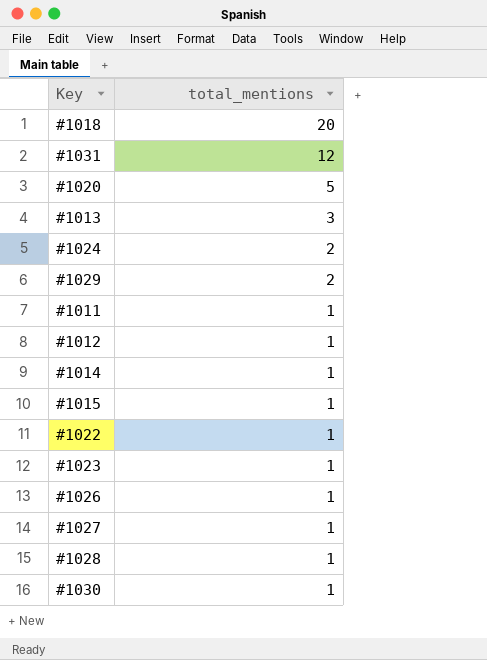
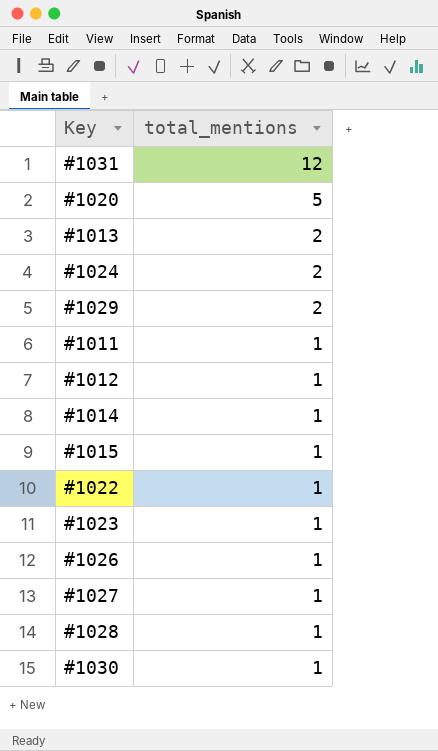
row #1018: 20 -> none
#1013 | total_mentions: 3 -> 2

